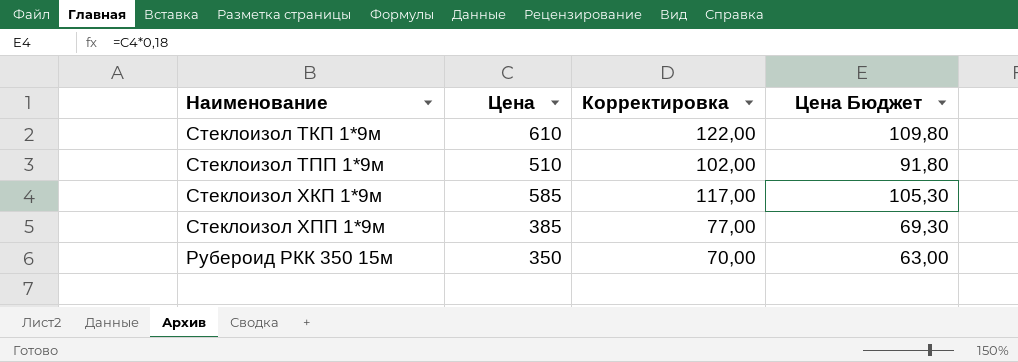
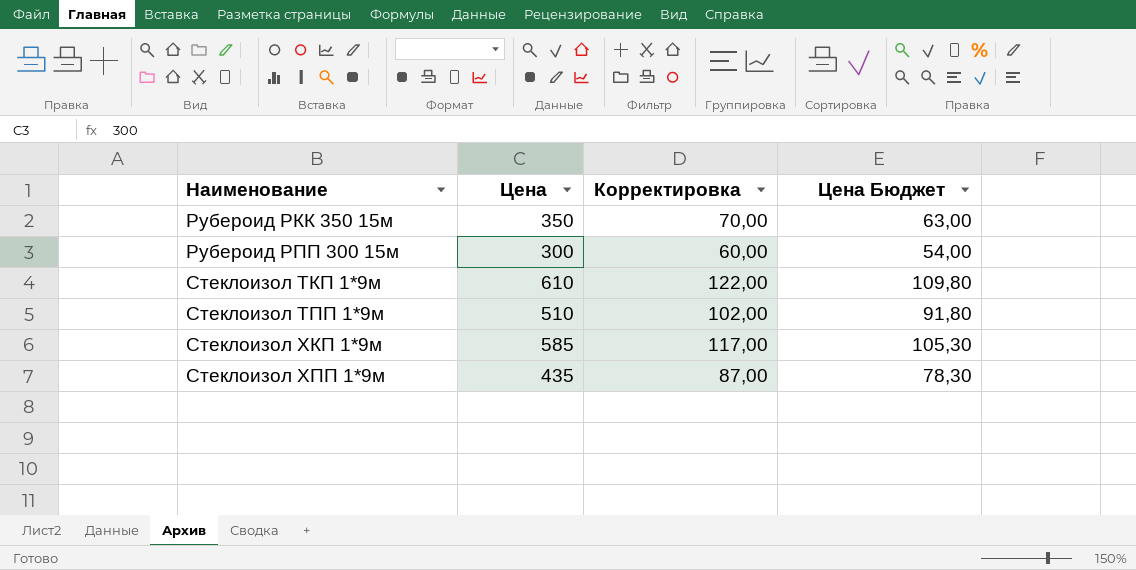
row order: none -> Наименование ascending
row Рубероид РПП 300 15м: none -> 300 | 60,00 | 54,00
Стеклоизол ХПП 1*9м | Цена: 385 -> 435
Стеклоизол ХПП 1*9м | Корректировка: 77,00 -> 87,00
Стеклоизол ХПП 1*9м | Цена Бюджет: 69,30 -> 78,30

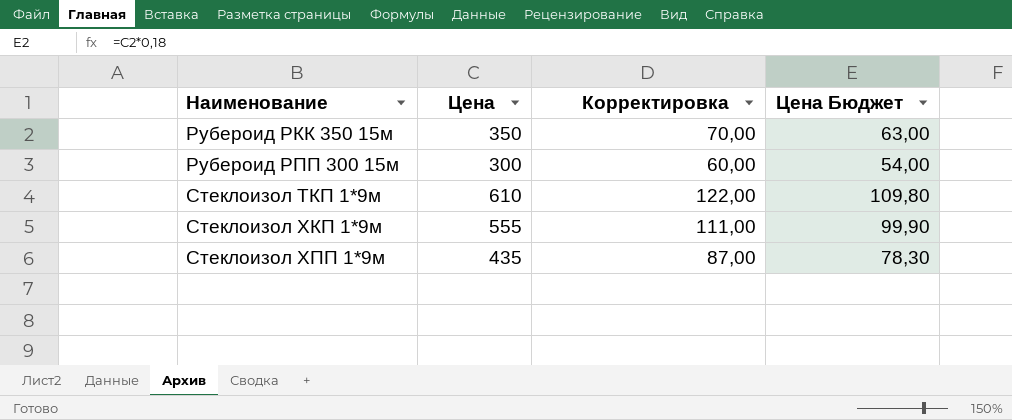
row Стеклоизол ТПП 1*9м: 510 | 102,00 | 91,80 -> none
Стеклоизол ХКП 1*9м | Цена: 585 -> 555
Стеклоизол ХКП 1*9м | Корректировка: 117,00 -> 111,00
Стеклоизол ХКП 1*9м | Цена Бюджет: 105,30 -> 99,90

